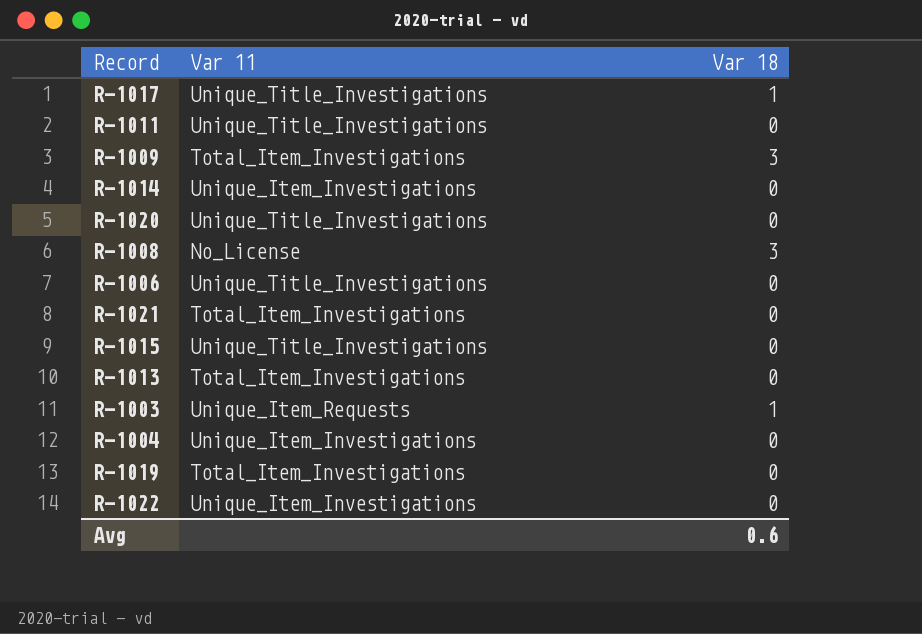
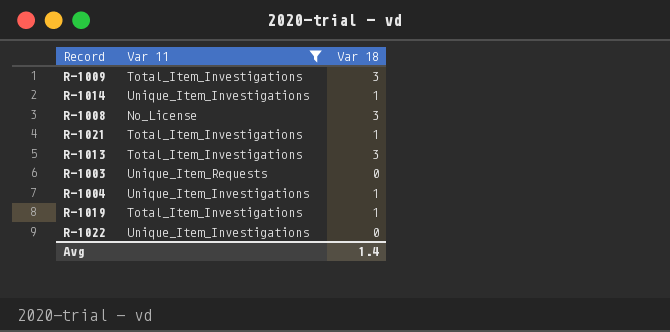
filter: none -> Var 11 != Unique_Title_Investigations
R-1014 | Var 18: 0 -> 1
R-1021 | Var 18: 0 -> 1
R-1013 | Var 18: 0 -> 3
R-1003 | Var 18: 1 -> 0
R-1004 | Var 18: 0 -> 1
R-1019 | Var 18: 0 -> 1
Avg | Var 18: 0.6 -> 1.4

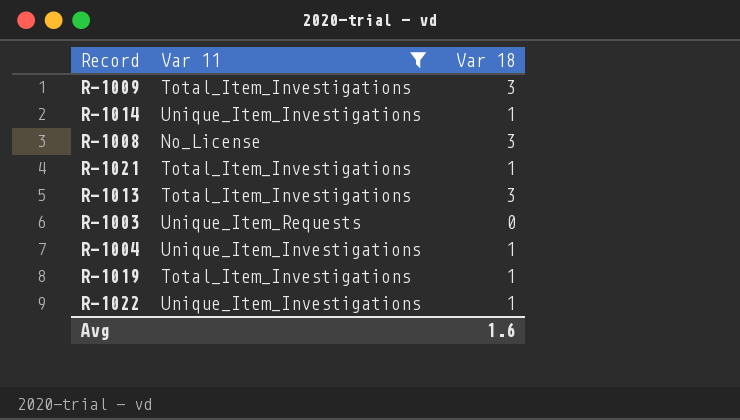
R-1022 | Var 18: 0 -> 1
Avg | Var 18: 1.4 -> 1.6

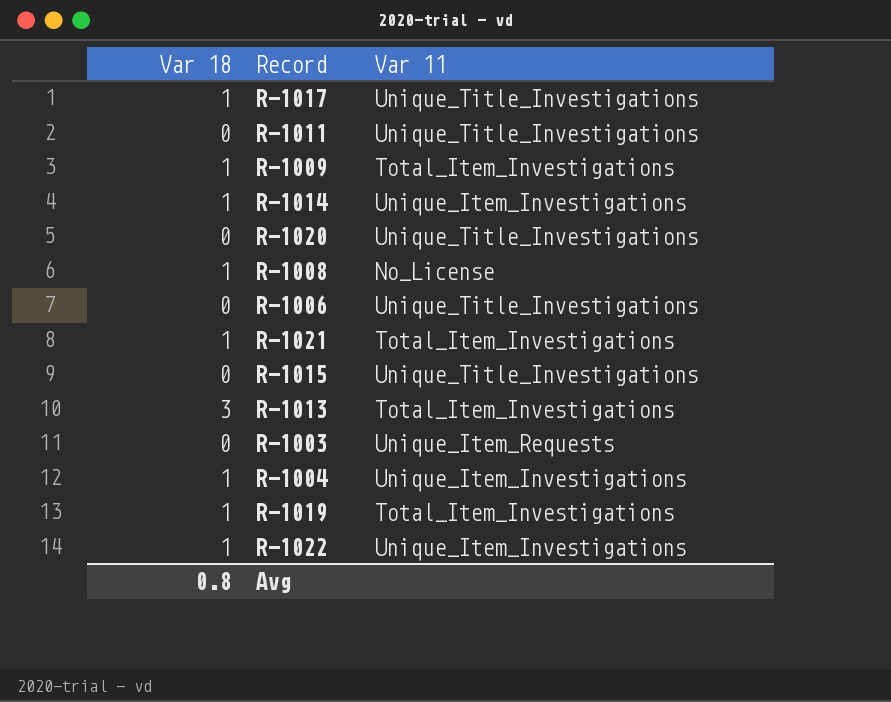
filter: Var 11 != Unique_Title_Investigations -> none
column Var 18 | position: 3 -> 1
R-1009 | Var 18: 3 -> 1
R-1008 | Var 18: 3 -> 1
Avg | Var 18: 1.6 -> 0.8

